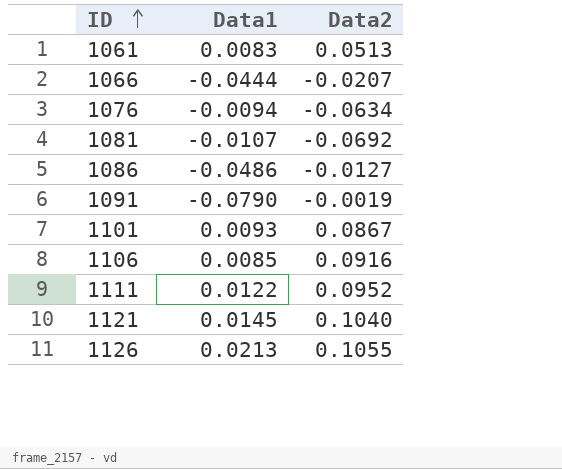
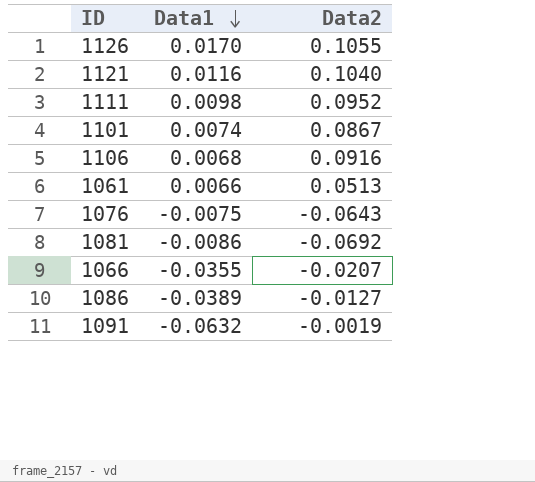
row order: ID ascending -> Data1 descending
1126 | Data1: 0.0213 -> 0.0170
1121 | Data1: 0.0145 -> 0.0116
1111 | Data1: 0.0122 -> 0.0098
1101 | Data1: 0.0093 -> 0.0074
1106 | Data1: 0.0085 -> 0.0068
1061 | Data1: 0.0083 -> 0.0066
1076 | Data1: -0.0094 -> -0.0075
1076 | Data2: -0.0634 -> -0.0643
1081 | Data1: -0.0107 -> -0.0086
1066 | Data1: -0.0444 -> -0.0355
1086 | Data1: -0.0486 -> -0.0389
1091 | Data1: -0.0790 -> -0.0632

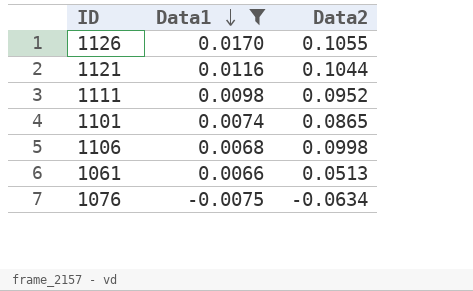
filter: none -> Data1 >= -0.0075
1121 | Data2: 0.1040 -> 0.1044
1101 | Data2: 0.0867 -> 0.0865
1106 | Data2: 0.0916 -> 0.0998
1076 | Data2: -0.0643 -> -0.0634

